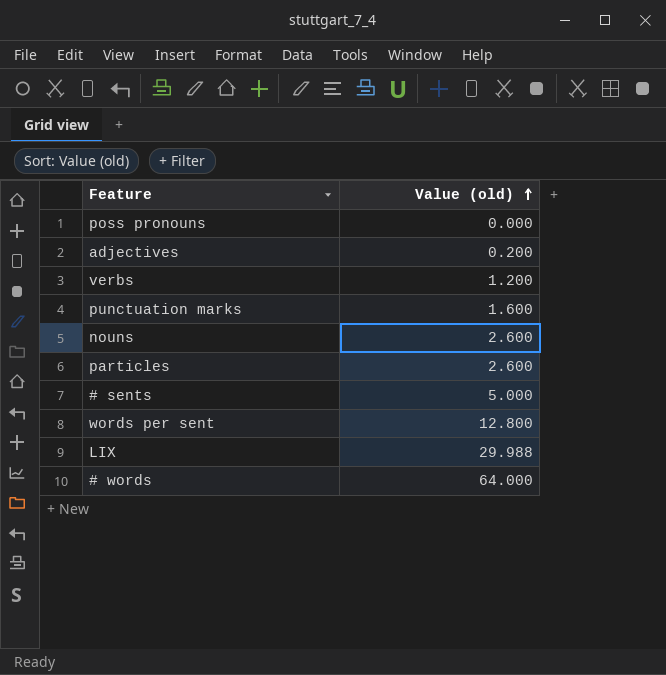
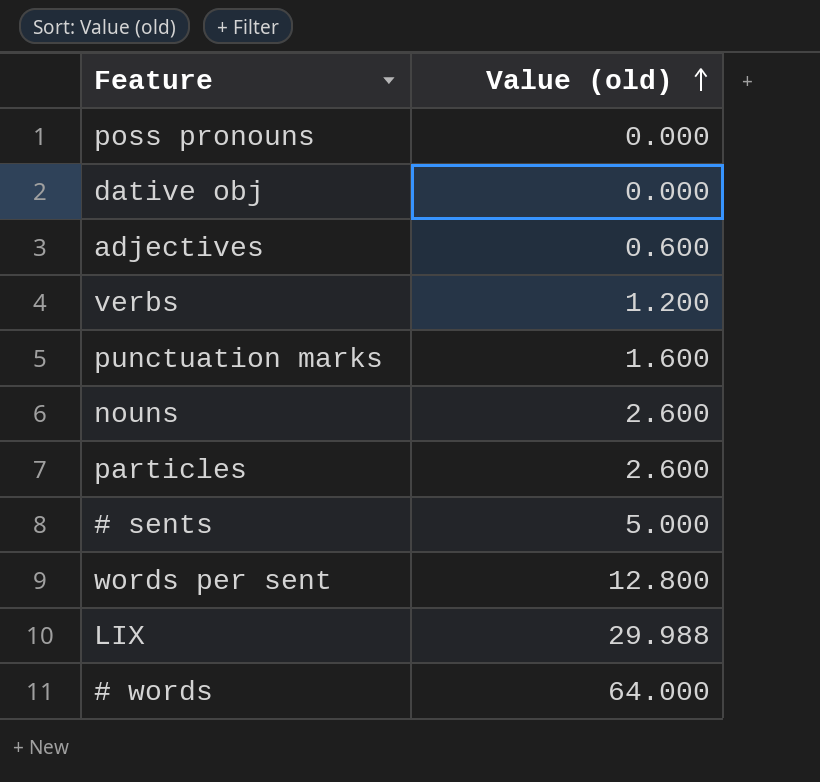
row dative obj: none -> 0.000
adjectives | Value (old): 0.200 -> 0.600

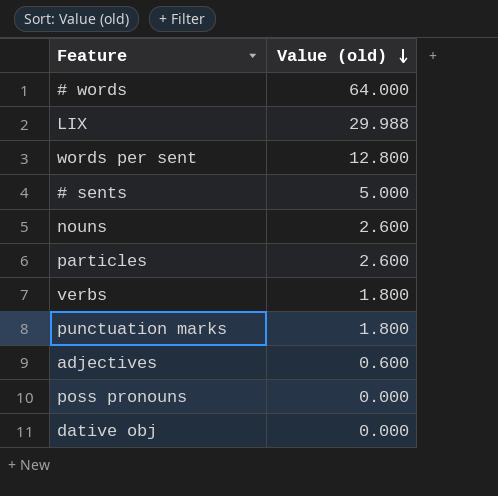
row order: Value (old) ascending -> Value (old) descending
verbs | Value (old): 1.200 -> 1.800
punctuation marks | Value (old): 1.600 -> 1.800

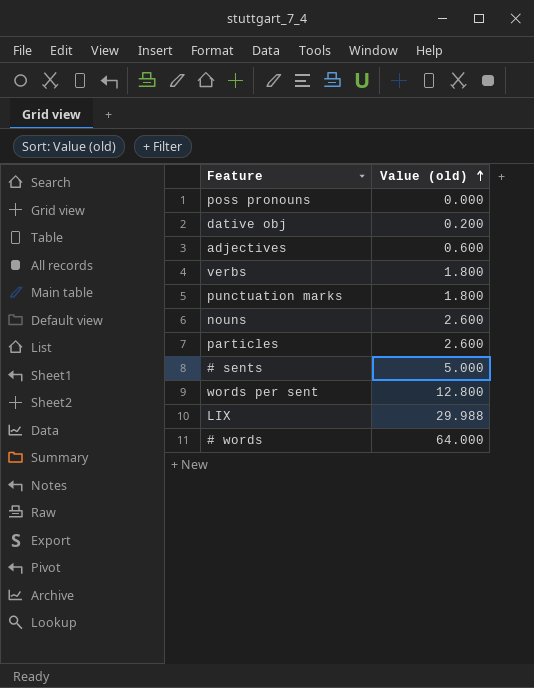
row order: Value (old) descending -> Value (old) ascending
dative obj | Value (old): 0.000 -> 0.200

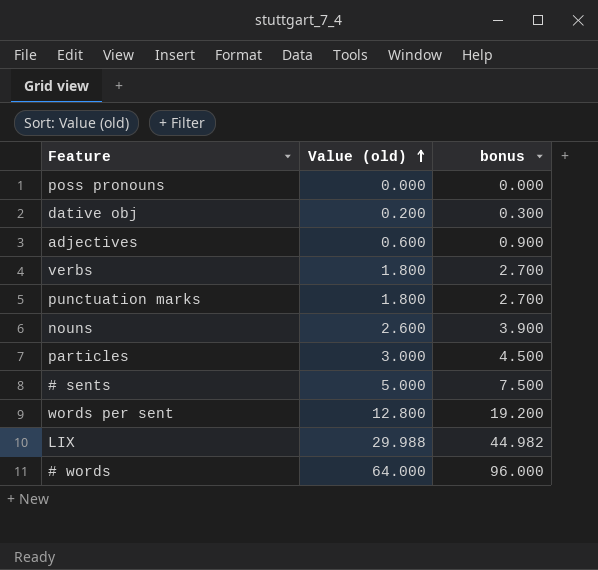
column bonus | formula: none -> [Value (old)] * 1.5
particles | Value (old): 2.600 -> 3.000

